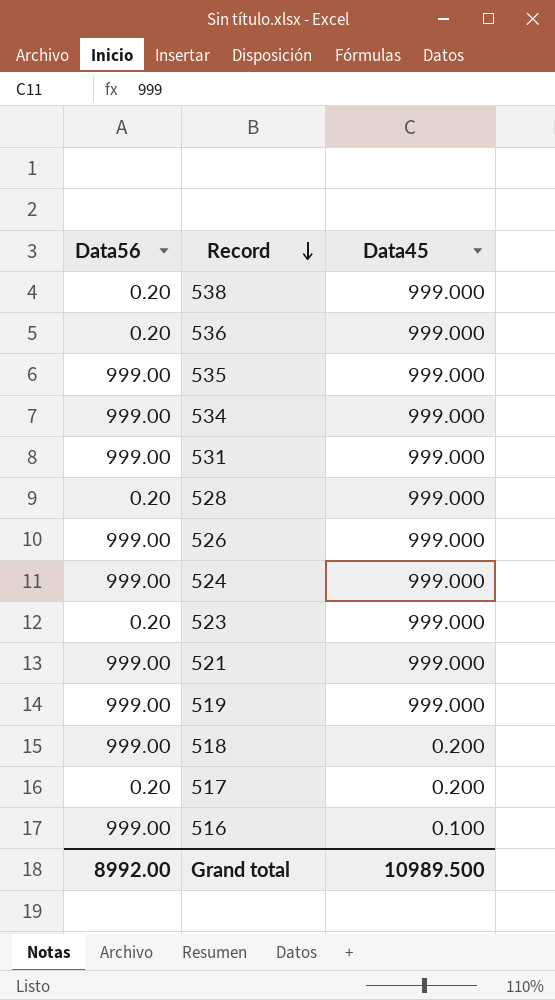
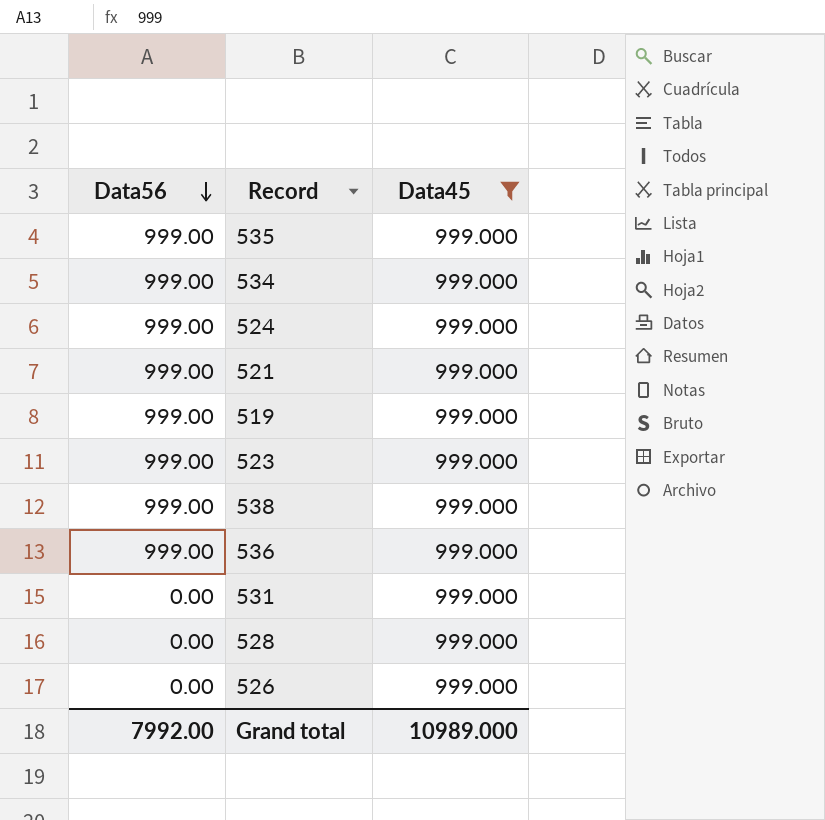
filter: none -> Data45 = 999.000
row order: Record descending -> Data56 descending
523 | Data56: 0.20 -> 999.00
538 | Data56: 0.20 -> 999.00
536 | Data56: 0.20 -> 999.00
531 | Data56: 999.00 -> 0.00
528 | Data56: 0.20 -> 0.00
526 | Data56: 999.00 -> 0.00
Grand total | Data56: 8992.00 -> 7992.00
Grand total | Data45: 10989.500 -> 10989.000

